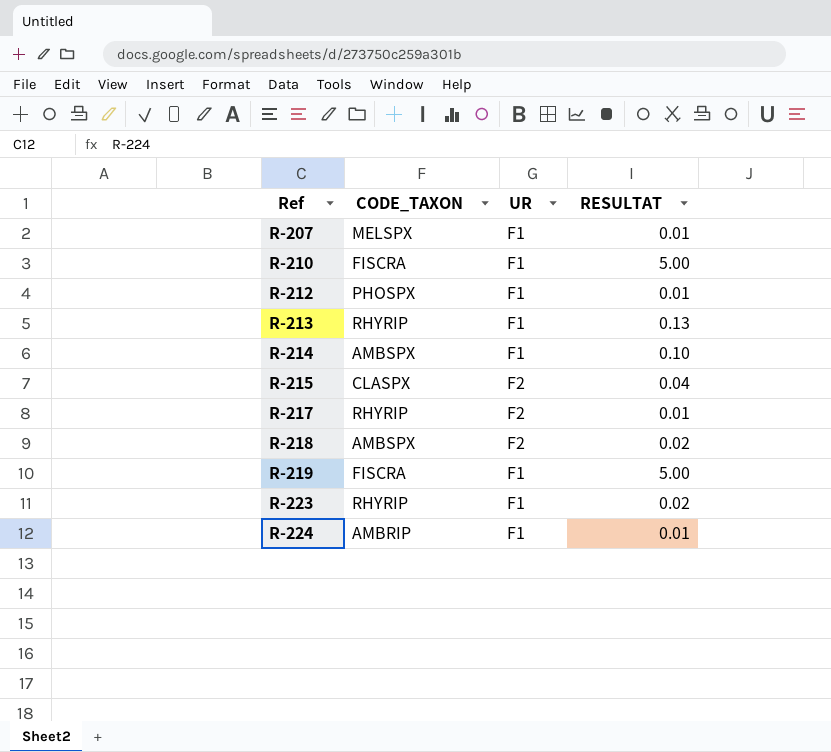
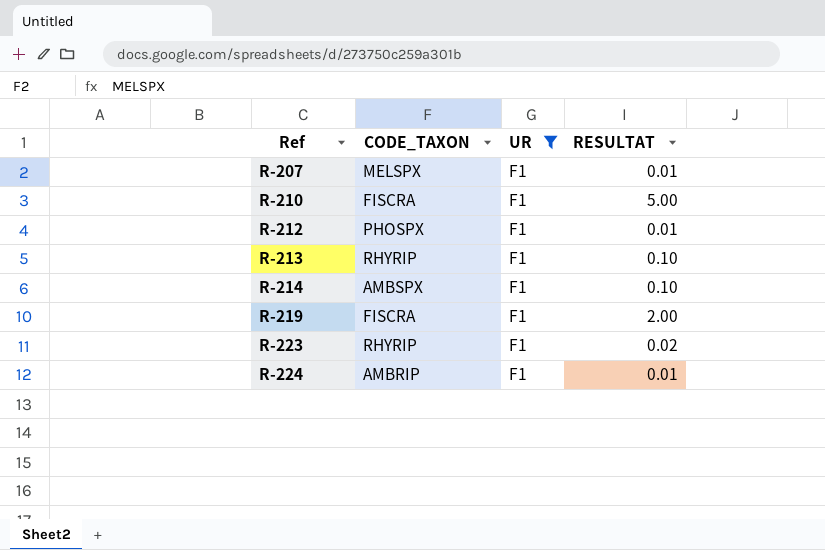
filter: none -> UR = F1
R-213 | RESULTAT: 0.13 -> 0.10
R-219 | RESULTAT: 5.00 -> 2.00

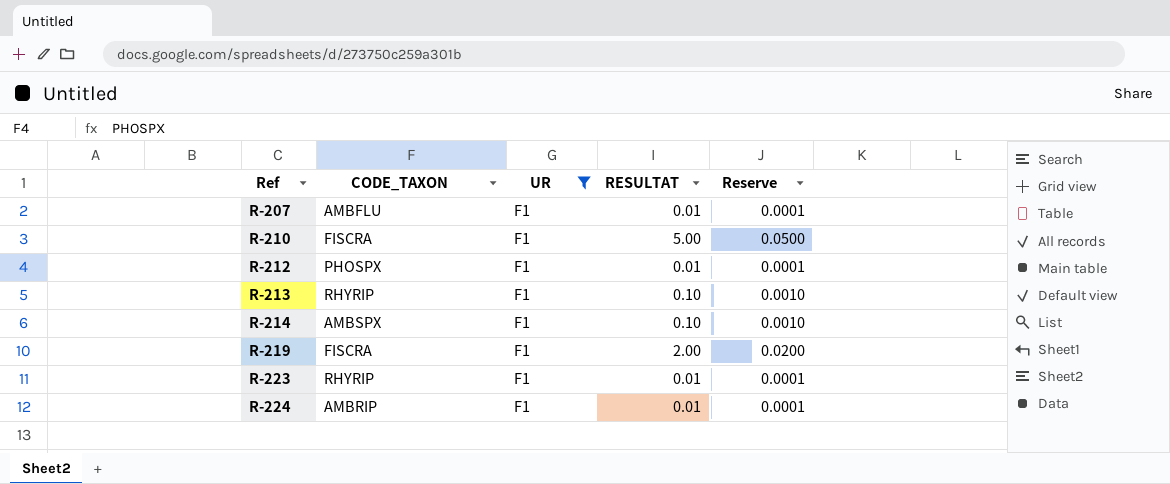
column Reserve | formula: none -> [RESULTAT] * 0.01
R-207 | CODE_TAXON: MELSPX -> AMBFLU
R-223 | RESULTAT: 0.02 -> 0.01

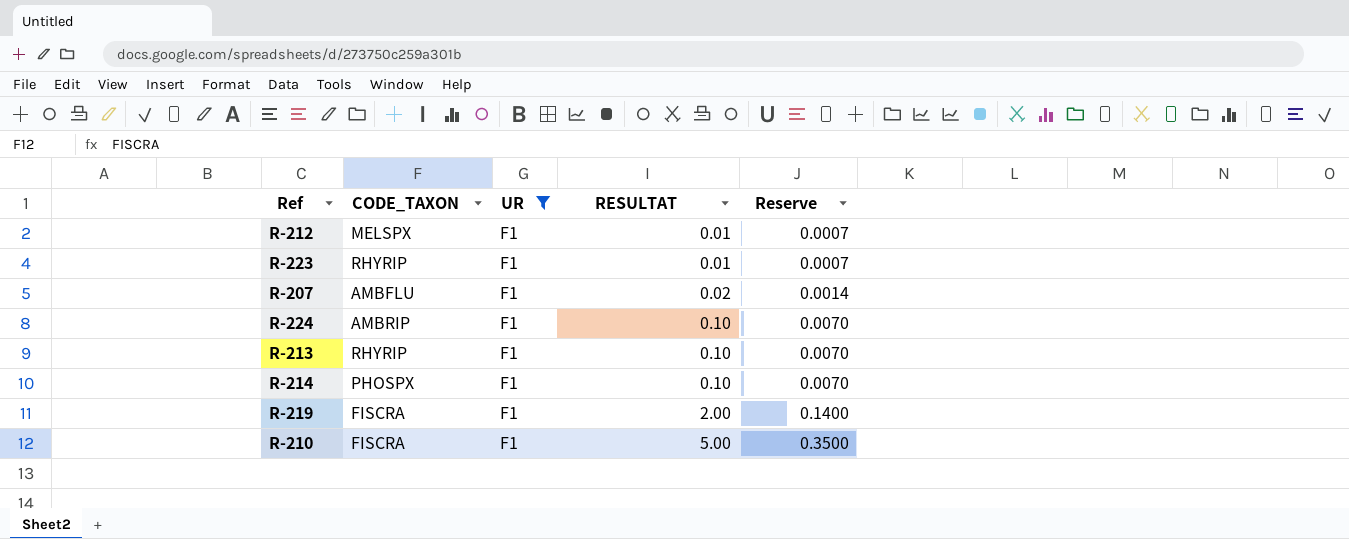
row order: Ref ascending -> RESULTAT ascending
column Reserve | formula: [RESULTAT] * 0.01 -> [RESULTAT] * 0.07
R-212 | CODE_TAXON: PHOSPX -> MELSPX
R-207 | RESULTAT: 0.01 -> 0.02
R-224 | RESULTAT: 0.01 -> 0.10
R-214 | CODE_TAXON: AMBSPX -> PHOSPX

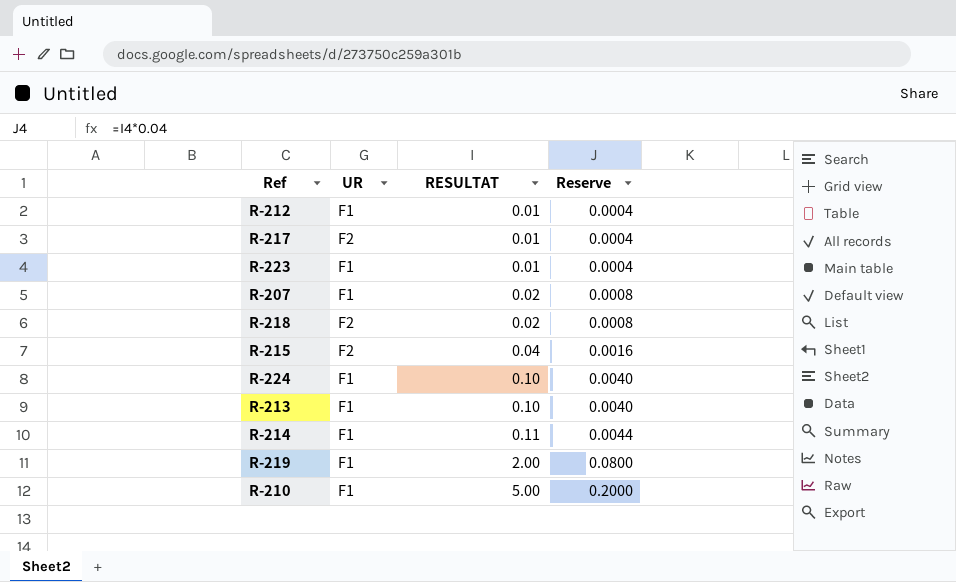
filter: UR = F1 -> none
column CODE_TAXON | position: 2 -> none
column Reserve | formula: [RESULTAT] * 0.07 -> [RESULTAT] * 0.04
R-214 | RESULTAT: 0.10 -> 0.11

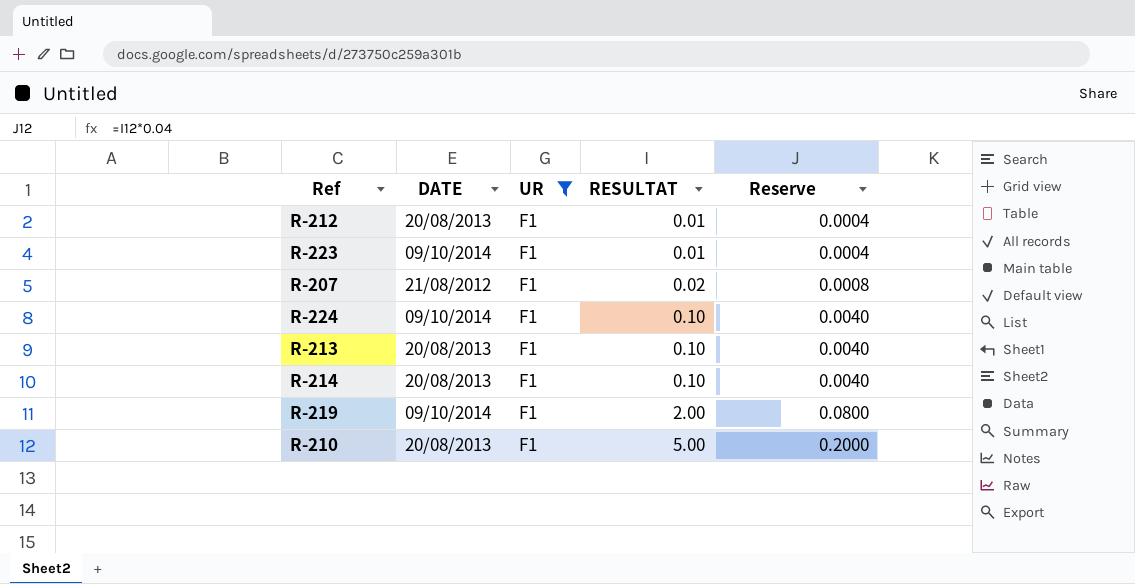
filter: none -> UR = F1
column DATE | position: none -> 2
R-214 | RESULTAT: 0.11 -> 0.10
R-214 | Reserve: 0.0044 -> 0.0040

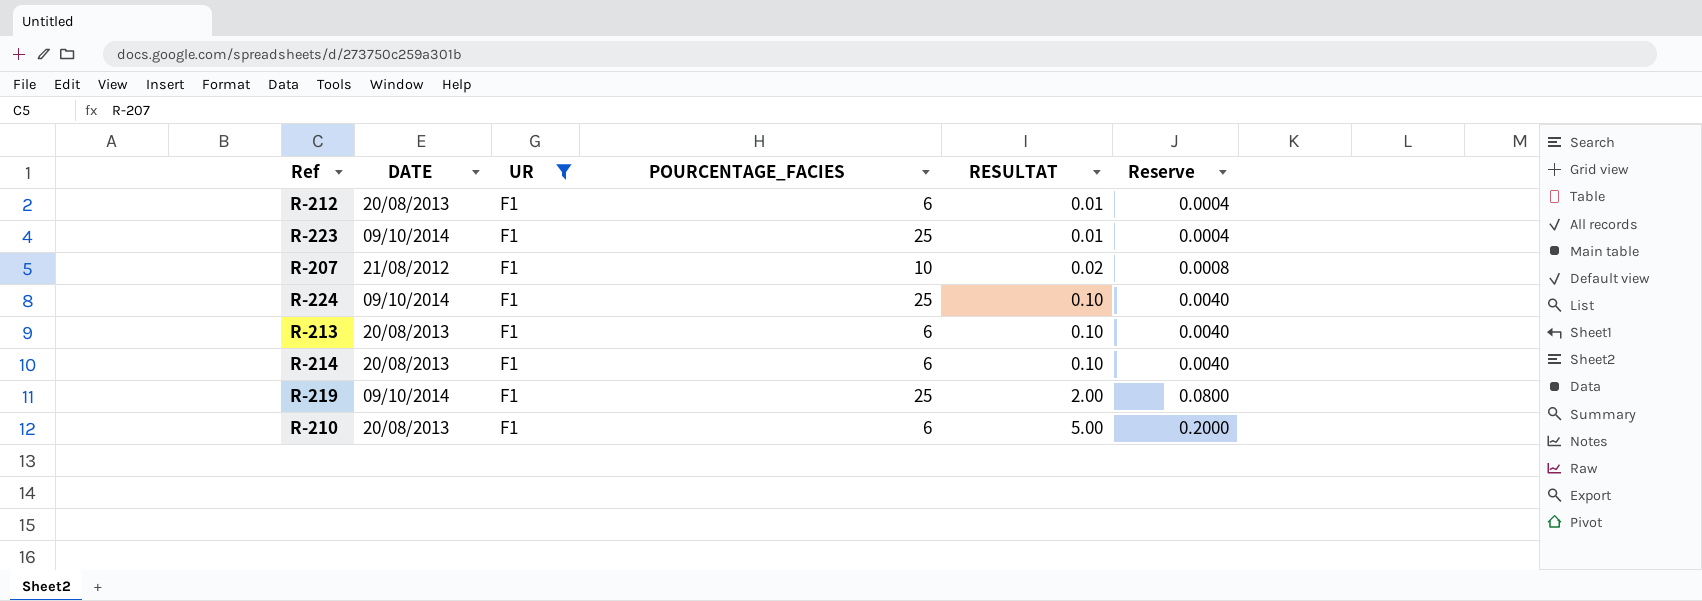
column POURCENTAGE_FACIES | position: none -> 4

